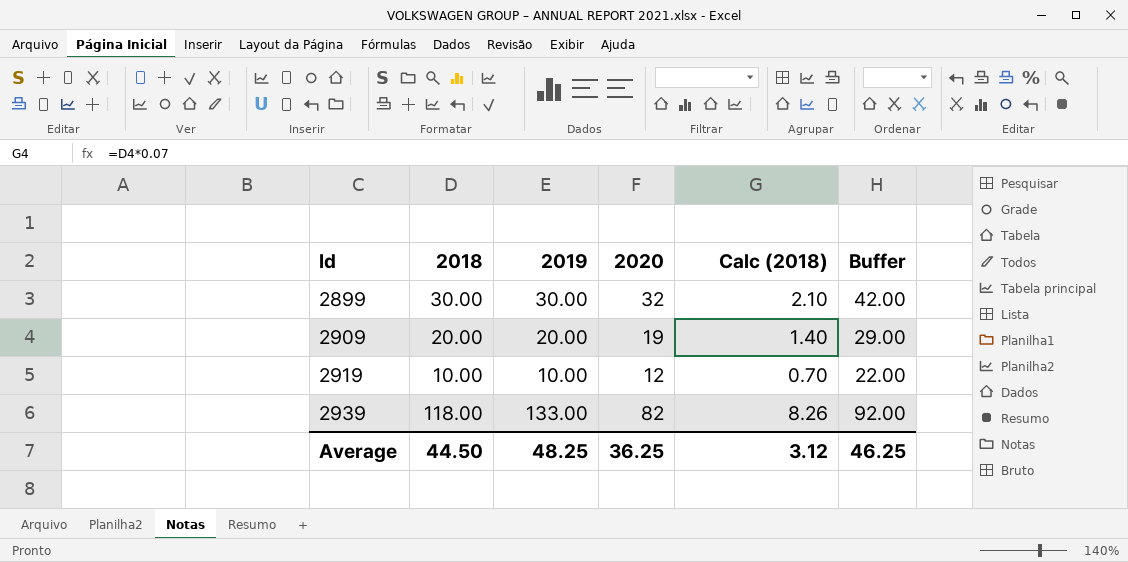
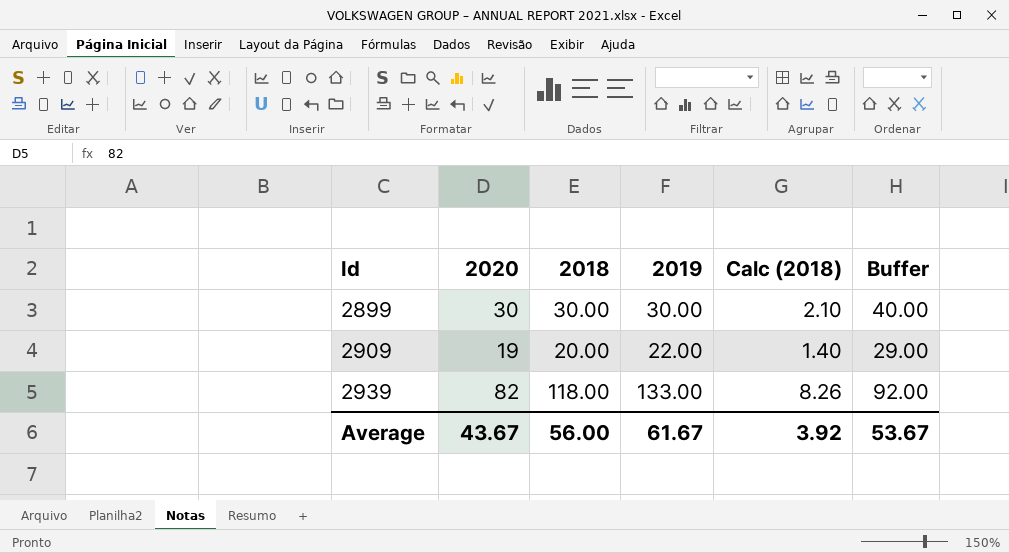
column 2020 | position: 4 -> 2
row 2919: 10.00 | 10.00 | 12 | 0.70 | 22.00 -> none
2899 | 2020: 32 -> 30
2899 | Buffer: 42.00 -> 40.00
2909 | 2019: 20.00 -> 22.00
Average | 2020: 36.25 -> 43.67
Average | 2018: 44.50 -> 56.00
Average | 2019: 48.25 -> 61.67
Average | Calc (2018): 3.12 -> 3.92
Average | Buffer: 46.25 -> 53.67

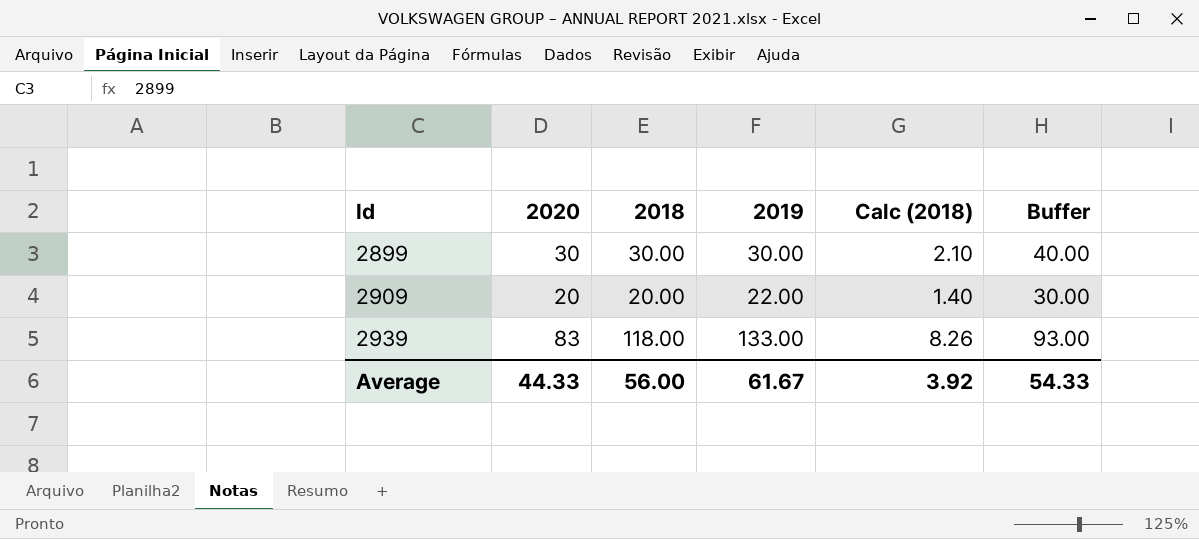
2909 | 2020: 19 -> 20
2909 | Buffer: 29.00 -> 30.00
2939 | 2020: 82 -> 83
2939 | Buffer: 92.00 -> 93.00
Average | 2020: 43.67 -> 44.33
Average | Buffer: 53.67 -> 54.33

